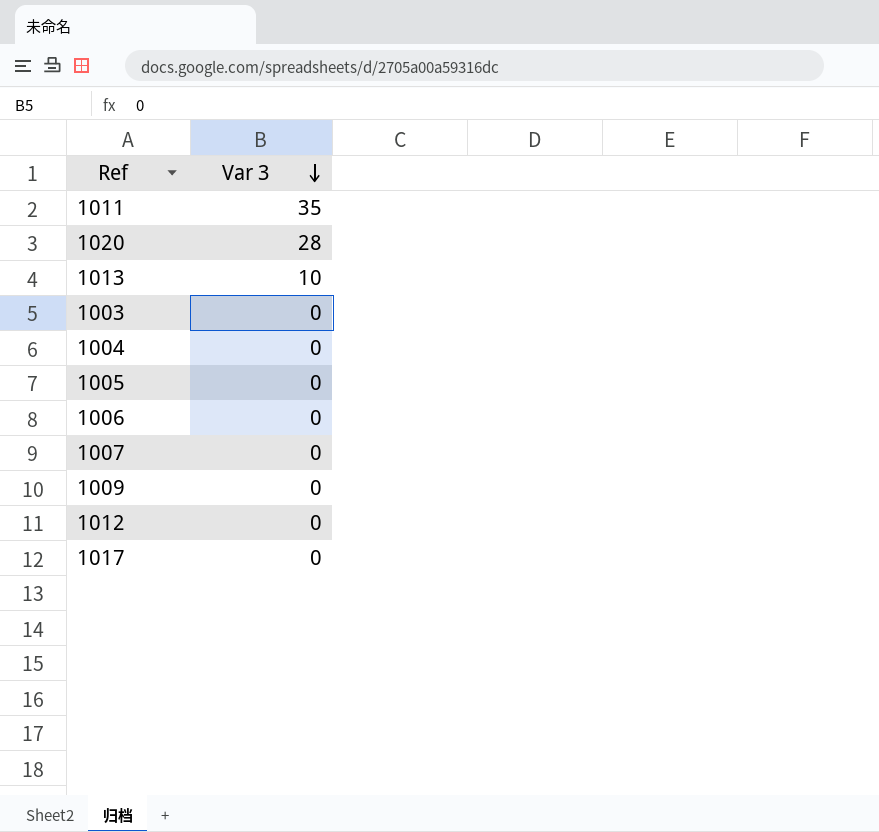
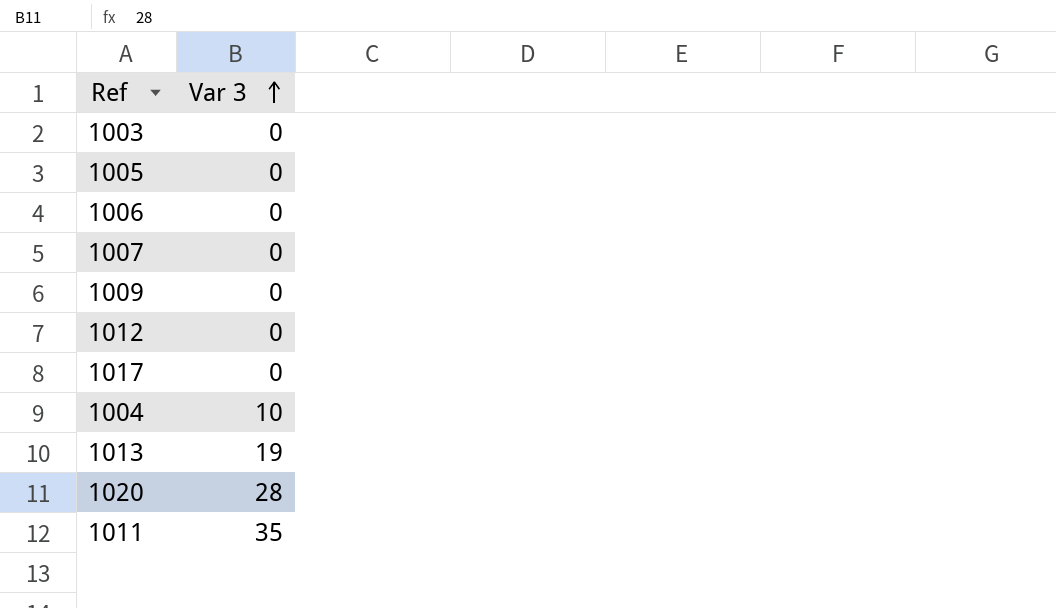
row order: Var 3 descending -> Var 3 ascending
1004 | Var 3: 0 -> 10
1013 | Var 3: 10 -> 19

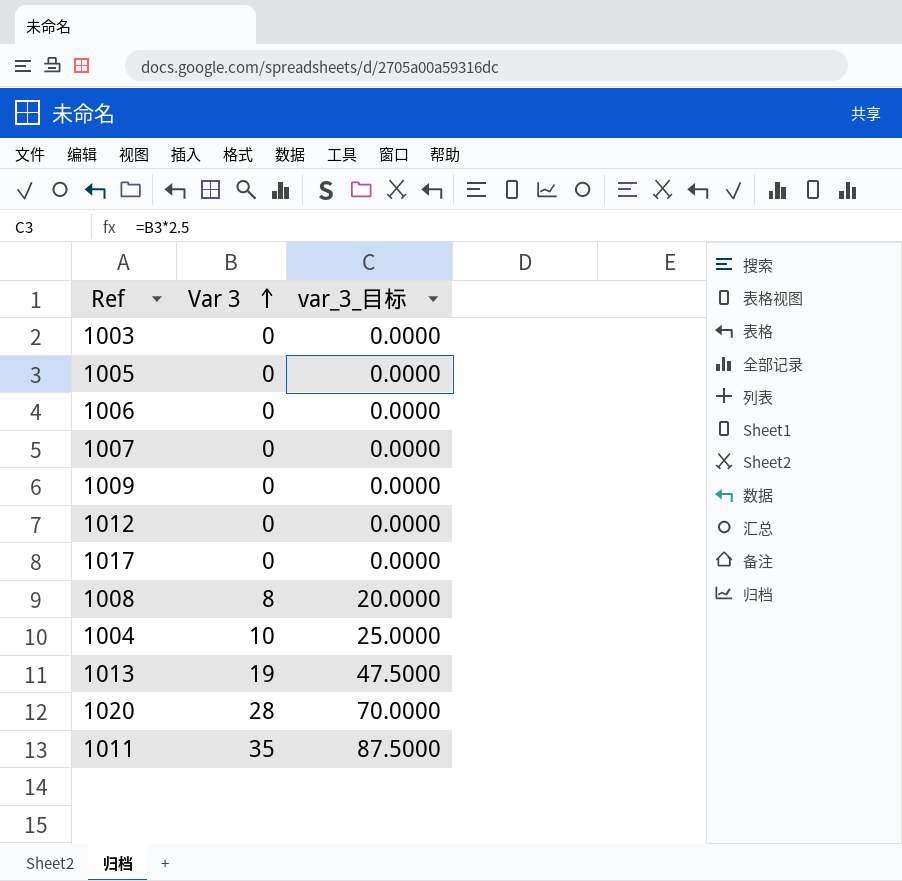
column var_3_目标 | formula: none -> [Var 3] * 2.5
row 1008: none -> 8 | 20.0000

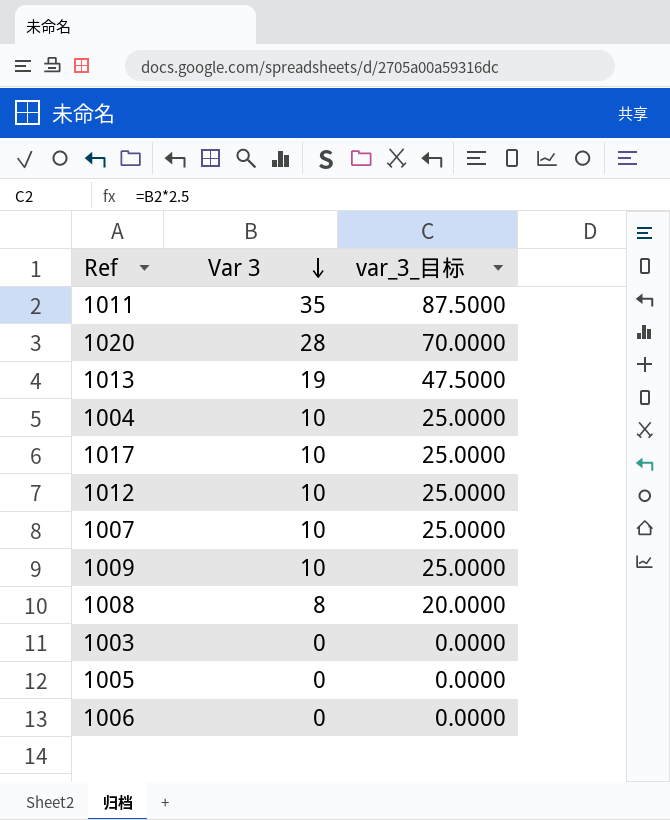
row order: Var 3 ascending -> Var 3 descending
1017 | Var 3: 0 -> 10
1017 | var_3_目标: 0.0000 -> 25.0000
1012 | Var 3: 0 -> 10
1012 | var_3_目标: 0.0000 -> 25.0000
1007 | Var 3: 0 -> 10
1007 | var_3_目标: 0.0000 -> 25.0000
1009 | Var 3: 0 -> 10
1009 | var_3_目标: 0.0000 -> 25.0000

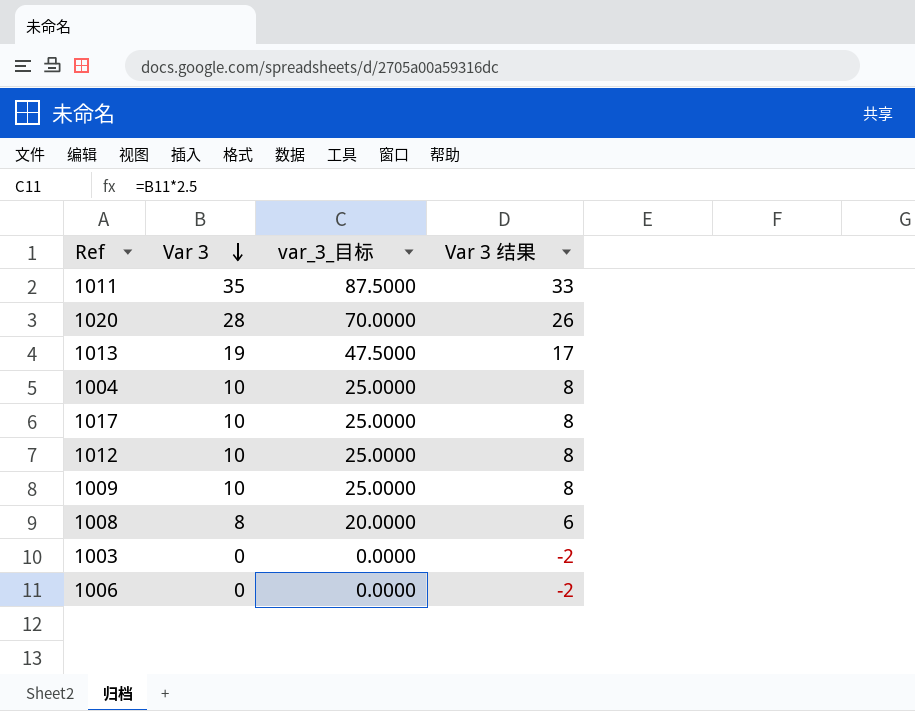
column Var 3 结果 | formula: none -> [Var 3] - 2
row 1007: 10 | 25.0000 -> none
row 1005: 0 | 0.0000 -> none

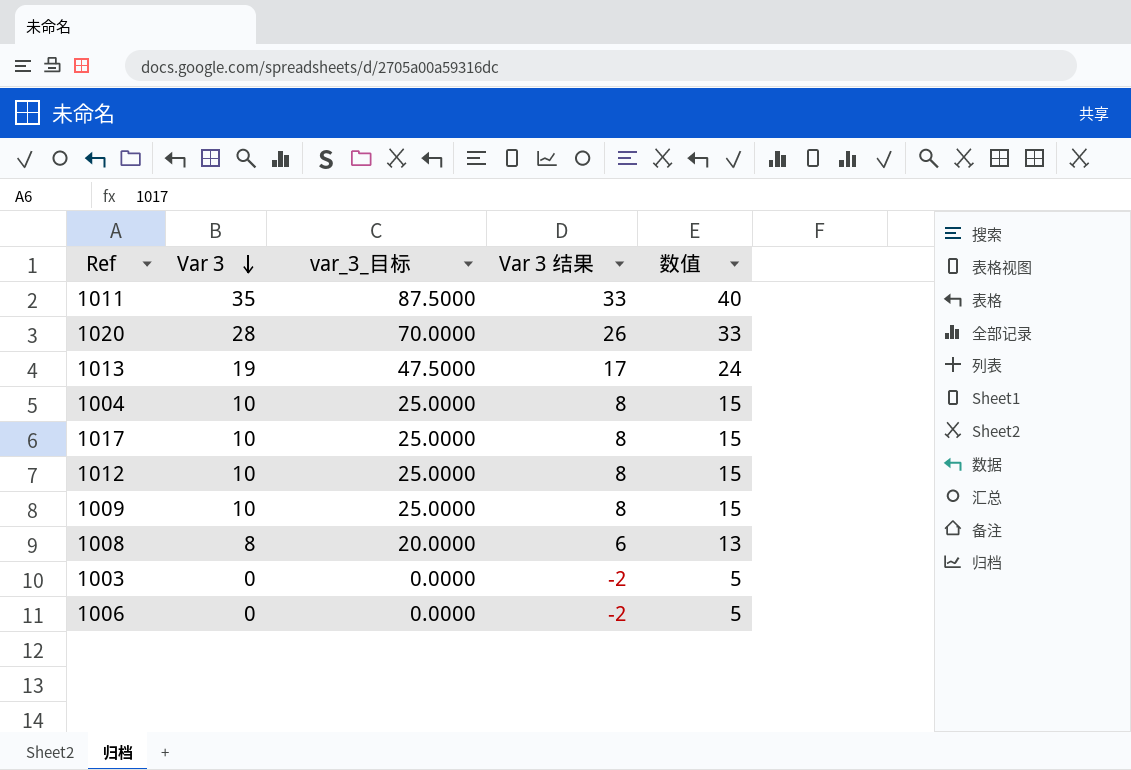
column 数值 | formula: none -> [Var 3] + 5

